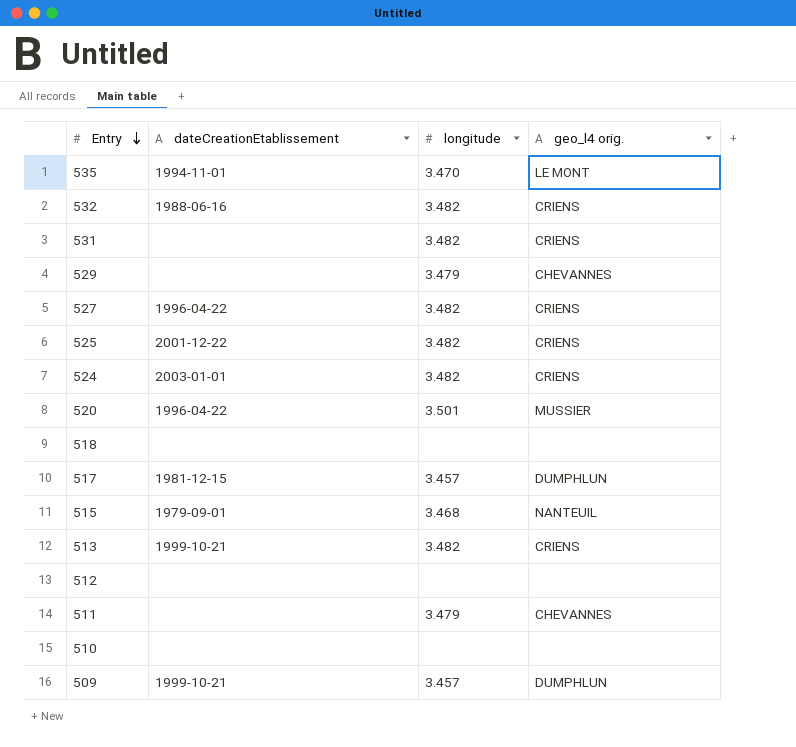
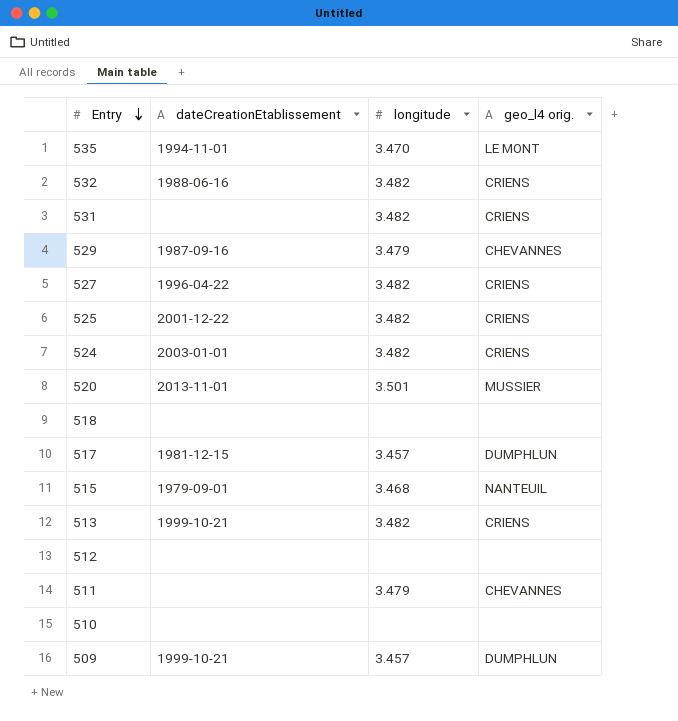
529 | dateCreationEtablissement: none -> 1987-09-16
520 | dateCreationEtablissement: 1996-04-22 -> 2013-11-01

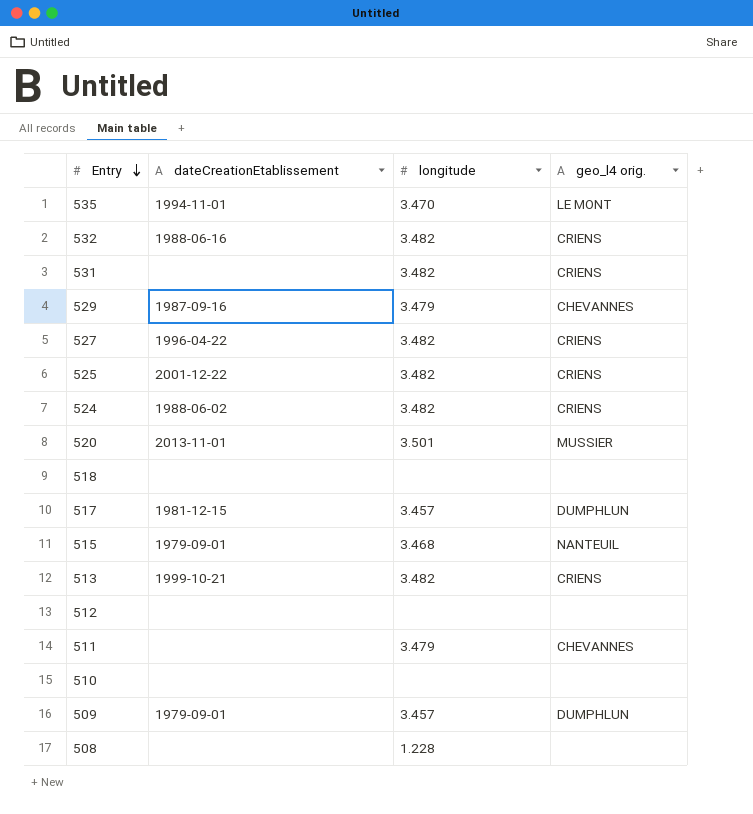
524 | dateCreationEtablissement: 2003-01-01 -> 1988-06-02
509 | dateCreationEtablissement: 1999-10-21 -> 1979-09-01
row 508: none -> none | 1.228 | none

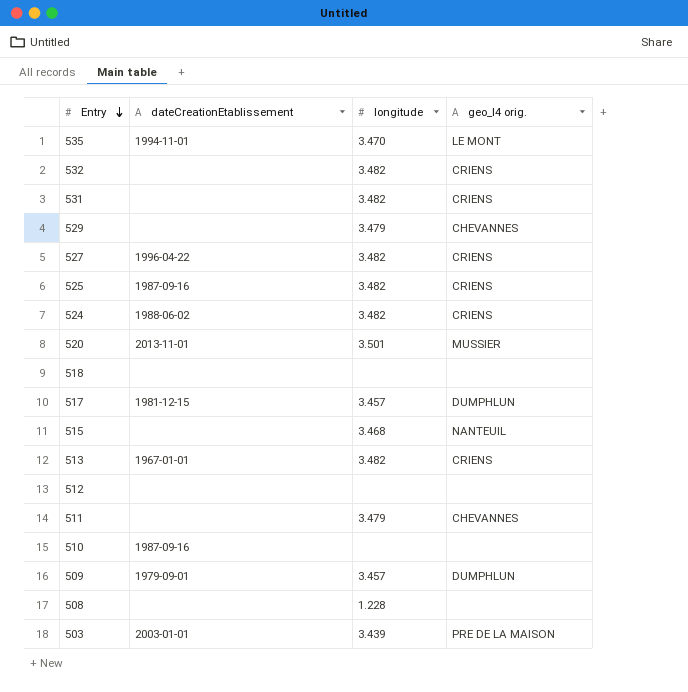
532 | dateCreationEtablissement: 1988-06-16 -> none
529 | dateCreationEtablissement: 1987-09-16 -> none
525 | dateCreationEtablissement: 2001-12-22 -> 1987-09-16
515 | dateCreationEtablissement: 1979-09-01 -> none
513 | dateCreationEtablissement: 1999-10-21 -> 1967-01-01
510 | dateCreationEtablissement: none -> 1987-09-16
row 503: none -> 2003-01-01 | 3.439 | PRE DE LA MAISON

